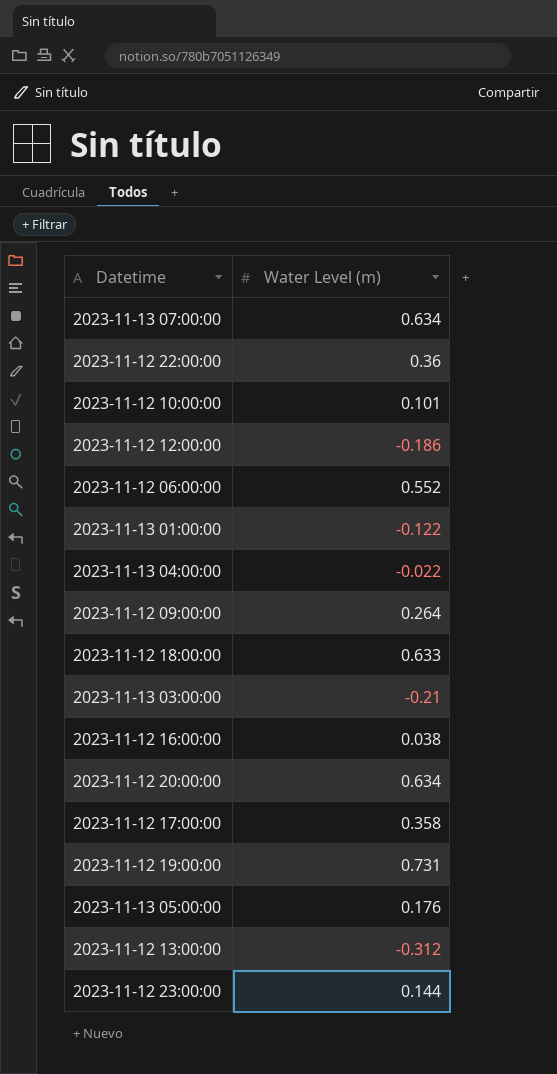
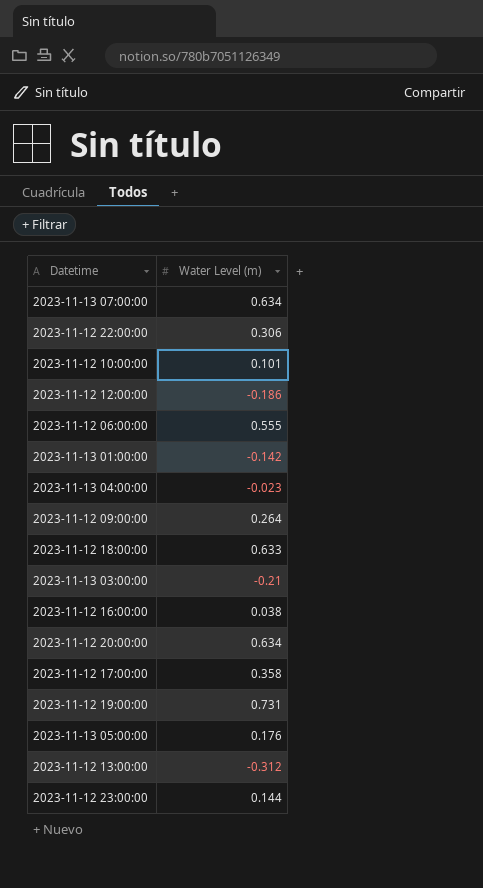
2023-11-12 22:00:00 | Water Level (m): 0.36 -> 0.306
2023-11-12 06:00:00 | Water Level (m): 0.552 -> 0.555
2023-11-13 01:00:00 | Water Level (m): -0.122 -> -0.142
2023-11-13 04:00:00 | Water Level (m): -0.022 -> -0.023

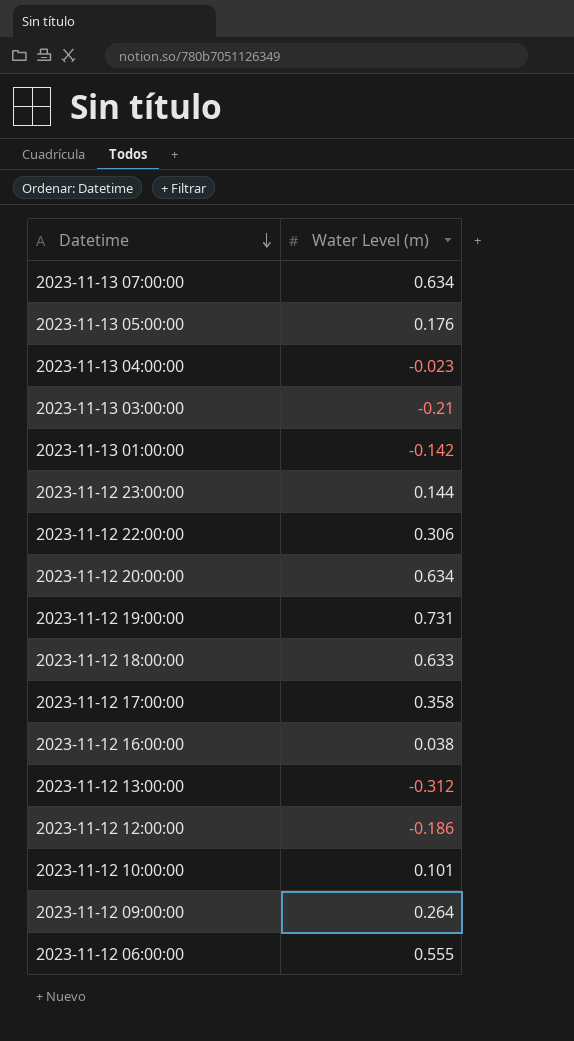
row order: none -> Datetime descending

